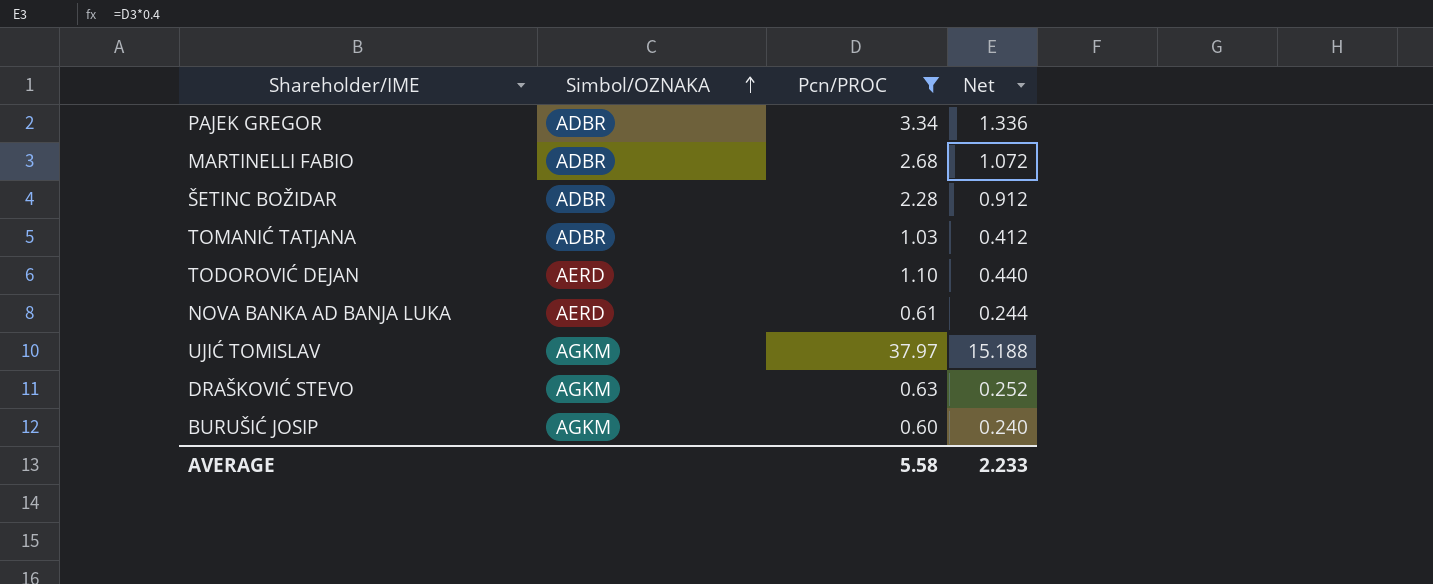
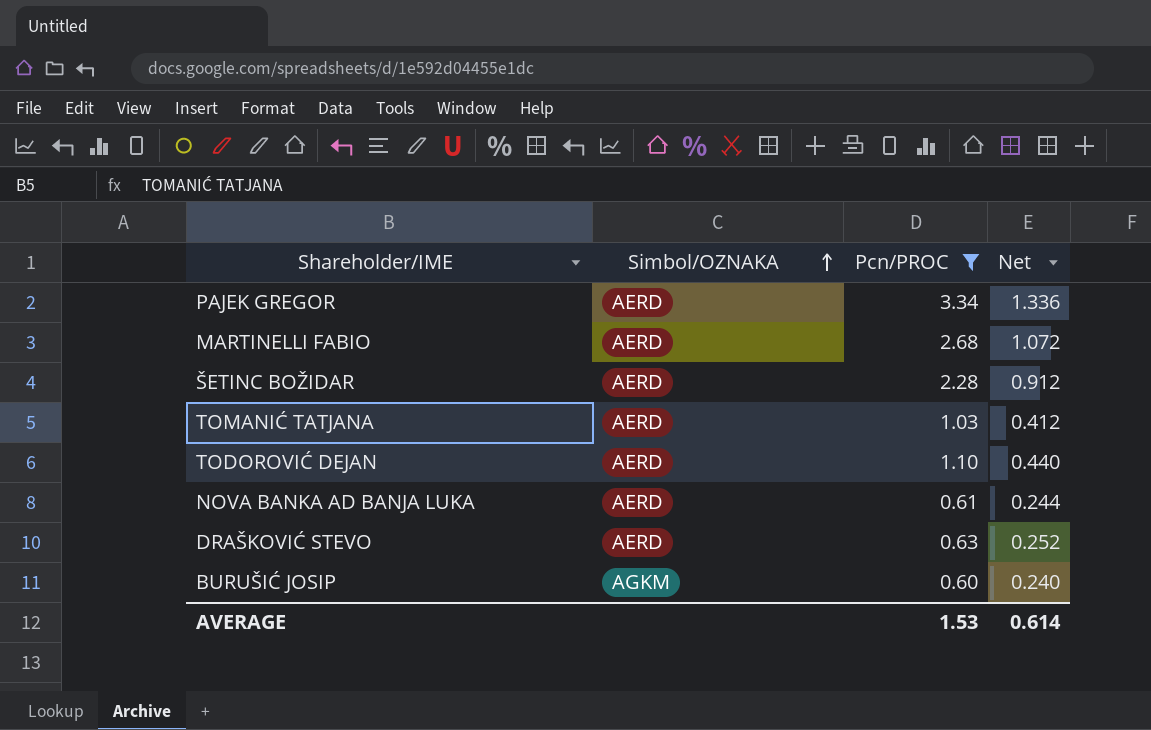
row UJIĆ TOMISLAV: AGKM | 37.97 | 15.188 -> none
PAJEK GREGOR | Simbol/OZNAKA: ADBR -> AERD
MARTINELLI FABIO | Simbol/OZNAKA: ADBR -> AERD
ŠETINC BOŽIDAR | Simbol/OZNAKA: ADBR -> AERD
TOMANIĆ TATJANA | Simbol/OZNAKA: ADBR -> AERD
DRAŠKOVIĆ STEVO | Simbol/OZNAKA: AGKM -> AERD
AVERAGE | Pcn/PROC: 5.58 -> 1.53
AVERAGE | Net: 2.233 -> 0.614

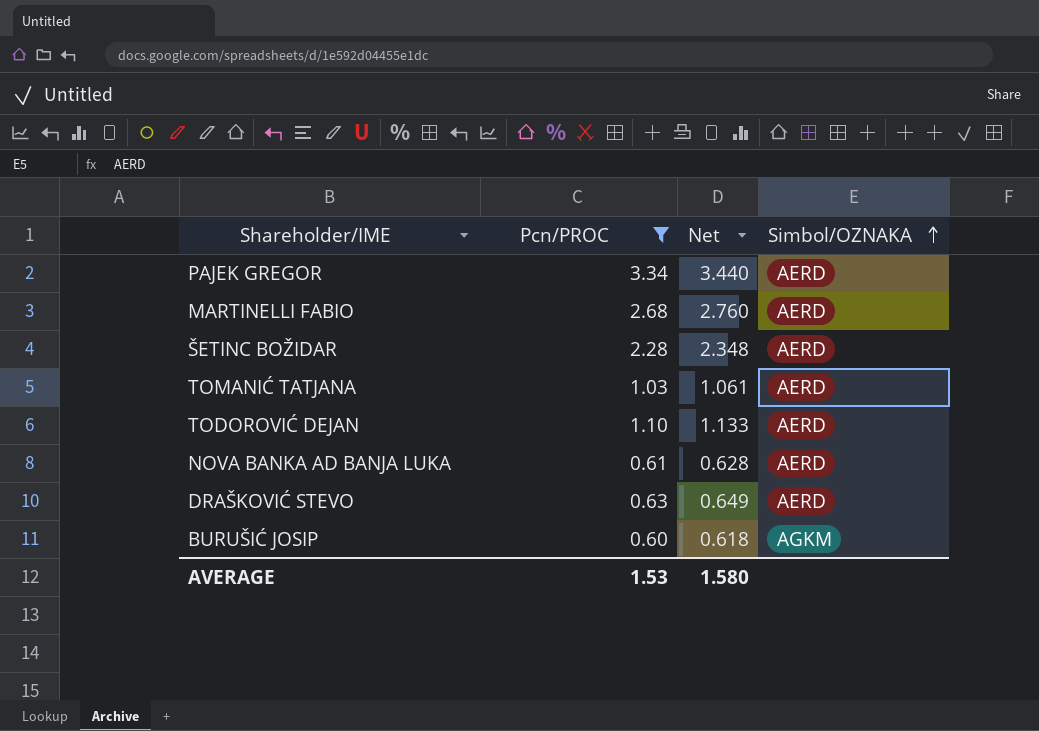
column Net | formula: [Pcn/PROC] * 0.4 -> [Pcn/PROC] * 1.03
column Simbol/OZNAKA | position: 2 -> 4
AVERAGE | Net: 0.614 -> 1.580

